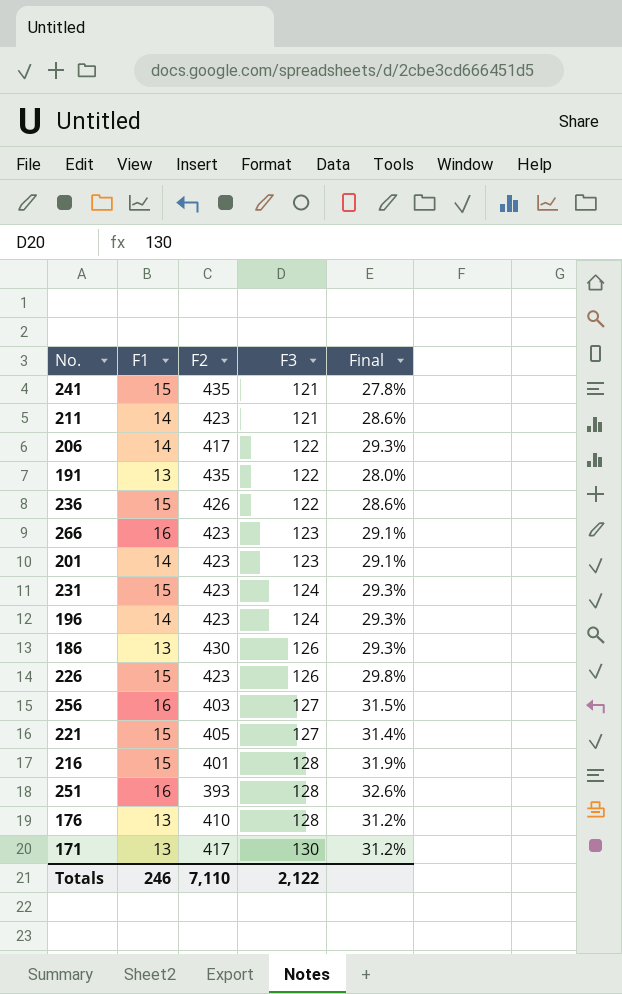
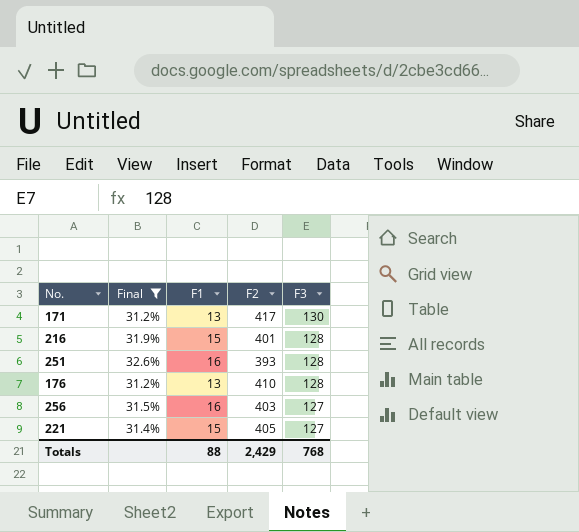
filter: none -> Final >= 31.2%
row order: F3 ascending -> F3 descending
column Final | position: 5 -> 2
Totals | F1: 246 -> 88
Totals | F2: 7,110 -> 2,429
Totals | F3: 2,122 -> 768

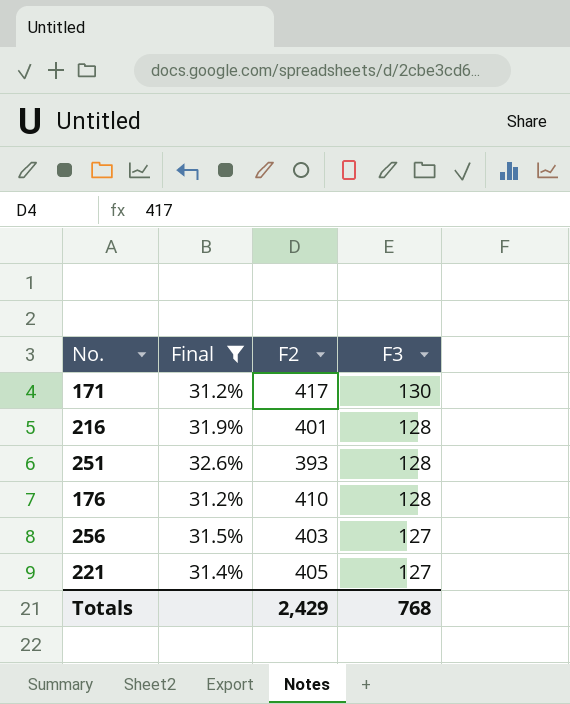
column F1 | position: 3 -> none

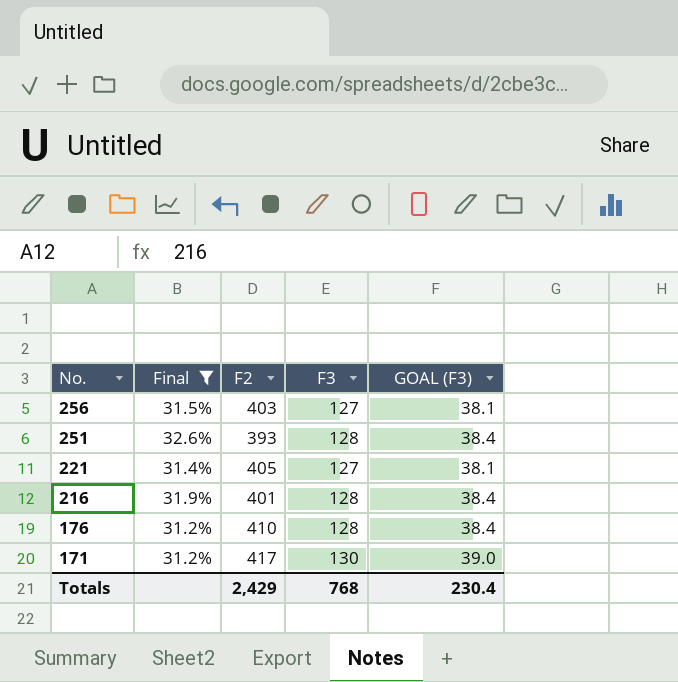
row order: F3 descending -> No. descending
column GOAL (F3) | formula: none -> [F3] * 0.3

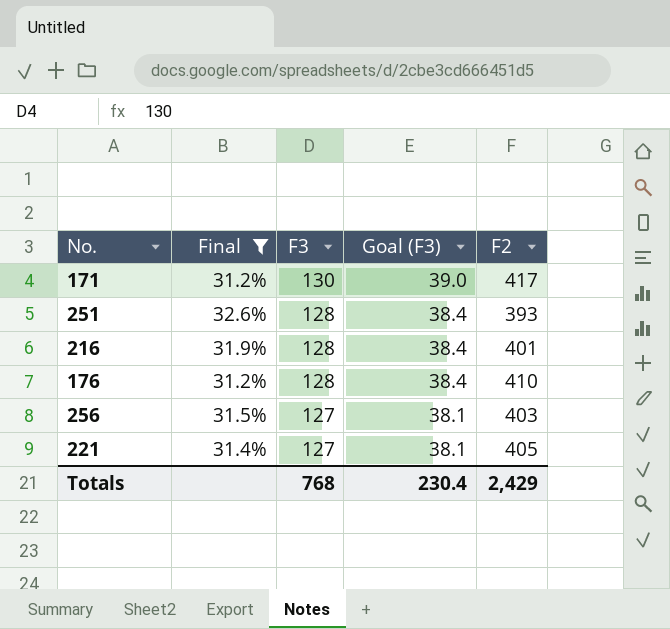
row order: No. descending -> F3 descending
column name: GOAL (F3) -> Goal (F3)
column F2 | position: 3 -> 5

